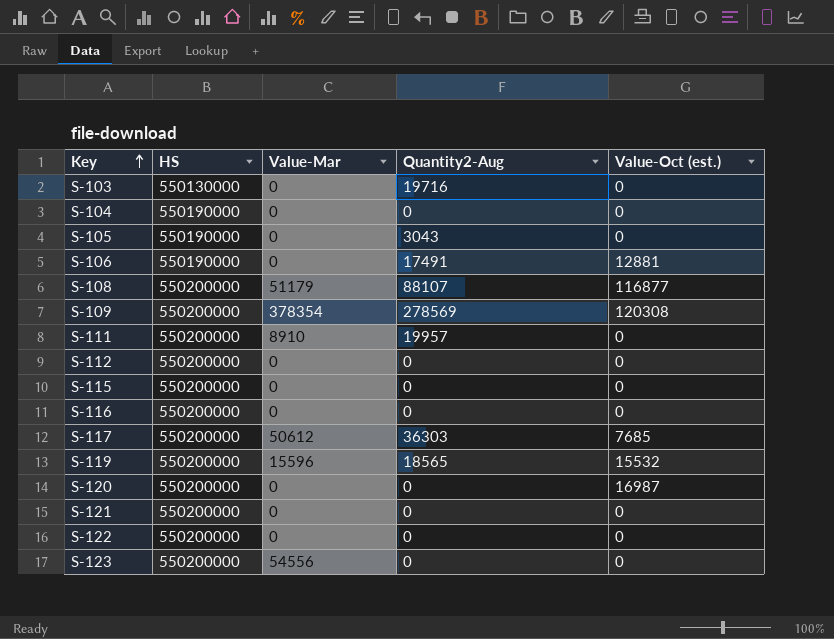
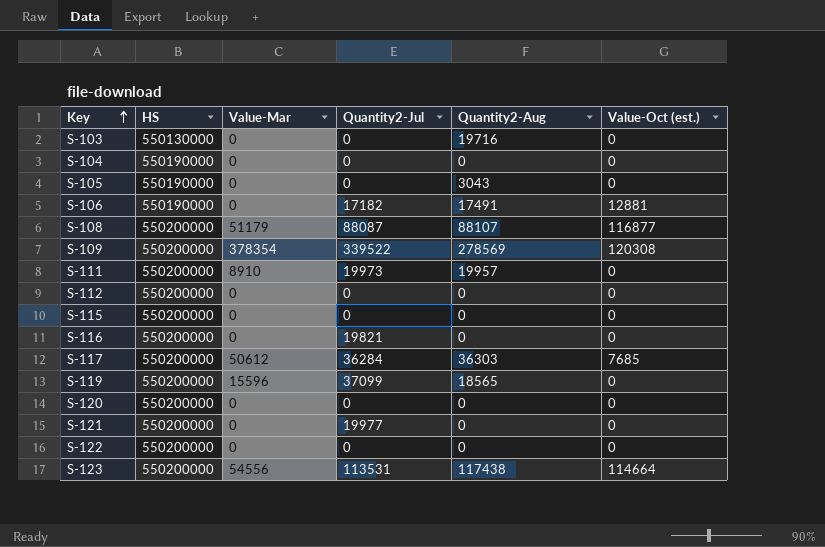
column Quantity2-Jul | position: none -> 4
S-119 | Value-Oct (est.): 15532 -> 0
S-120 | Value-Oct (est.): 16987 -> 0
S-123 | Quantity2-Aug: 0 -> 117438
S-123 | Value-Oct (est.): 0 -> 114664

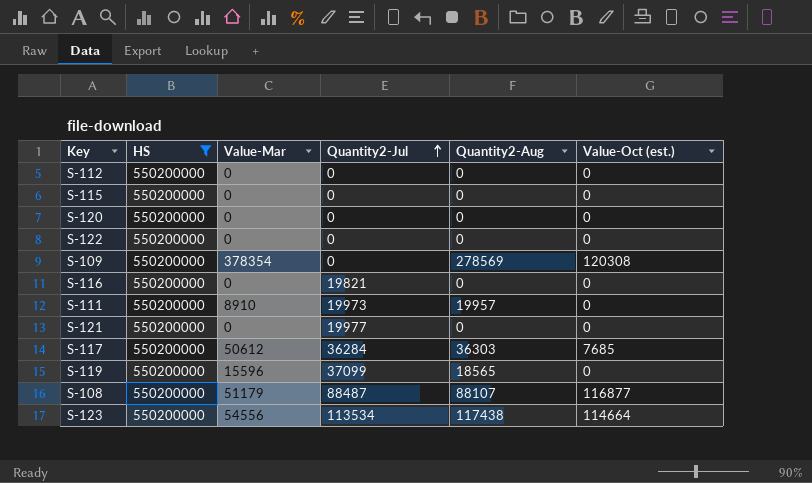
filter: none -> HS = 550200000
row order: Key ascending -> Quantity2-Jul ascending
S-109 | Quantity2-Jul: 339522 -> 0
S-108 | Quantity2-Jul: 88087 -> 88487
S-123 | Quantity2-Jul: 113531 -> 113534

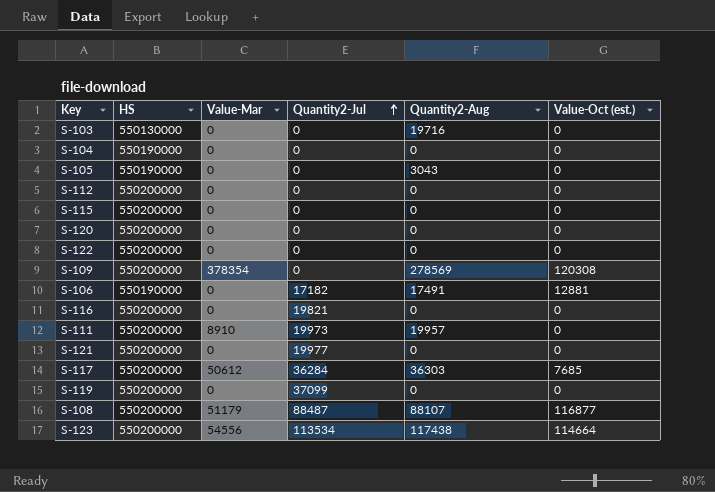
filter: HS = 550200000 -> none
S-119 | Value-Mar: 15596 -> 0
S-119 | Quantity2-Aug: 18565 -> 0

